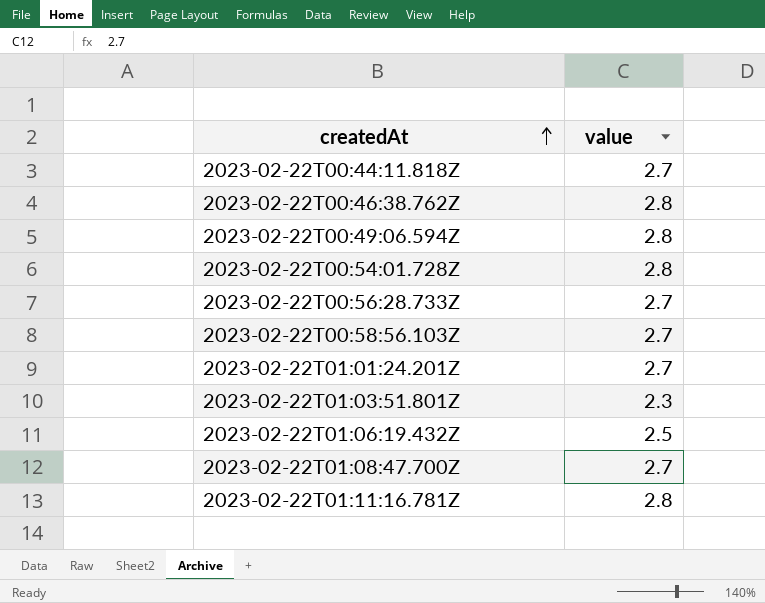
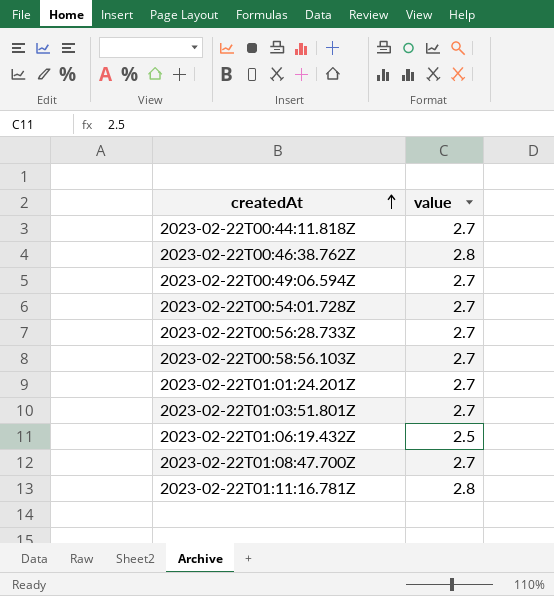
2023-02-22T00:49:06.594Z | value: 2.8 -> 2.7
2023-02-22T00:54:01.728Z | value: 2.8 -> 2.7
2023-02-22T01:03:51.801Z | value: 2.3 -> 2.7

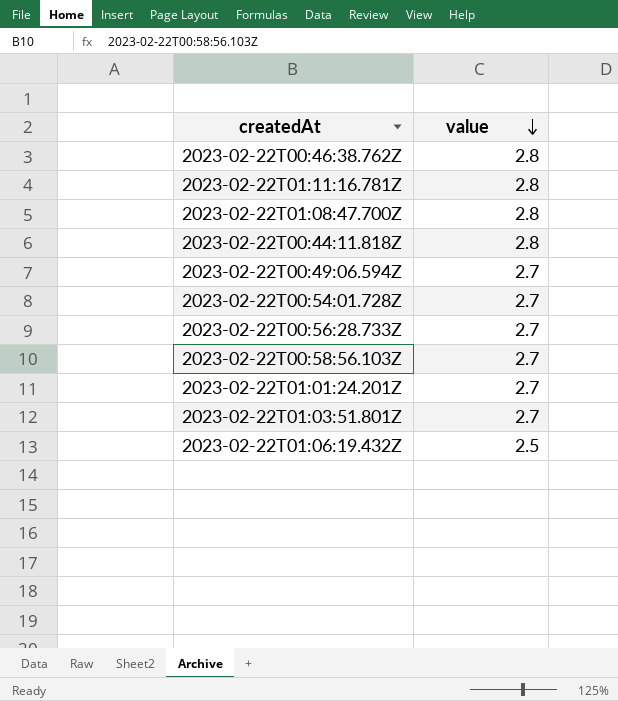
row order: createdAt ascending -> value descending
2023-02-22T01:08:47.700Z | value: 2.7 -> 2.8
2023-02-22T00:44:11.818Z | value: 2.7 -> 2.8

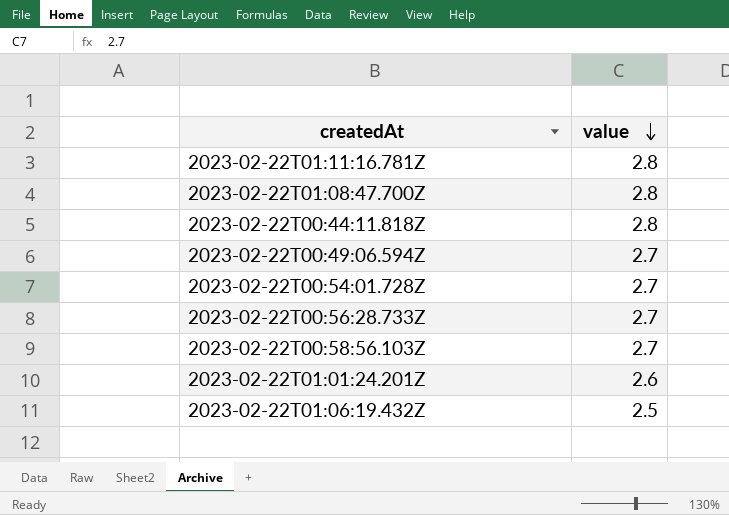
row 2023-02-22T00:46:38.762Z: 2.8 -> none
row 2023-02-22T01:03:51.801Z: 2.7 -> none
2023-02-22T01:01:24.201Z | value: 2.7 -> 2.6

